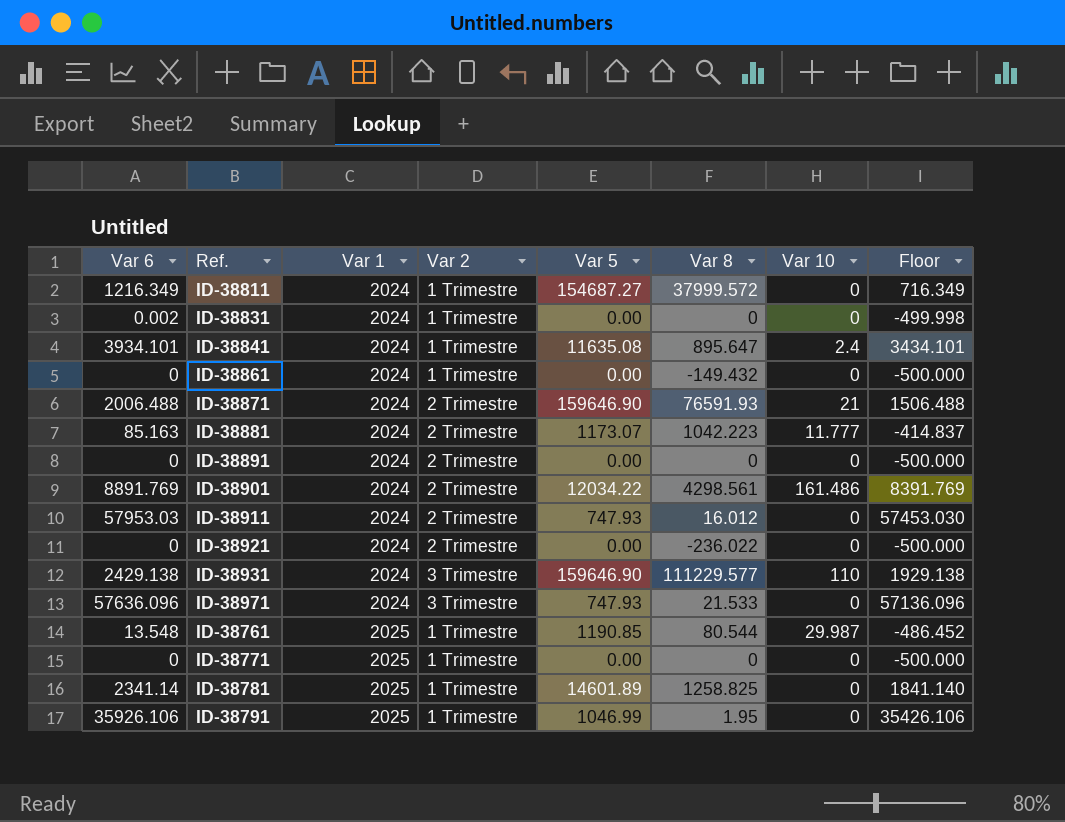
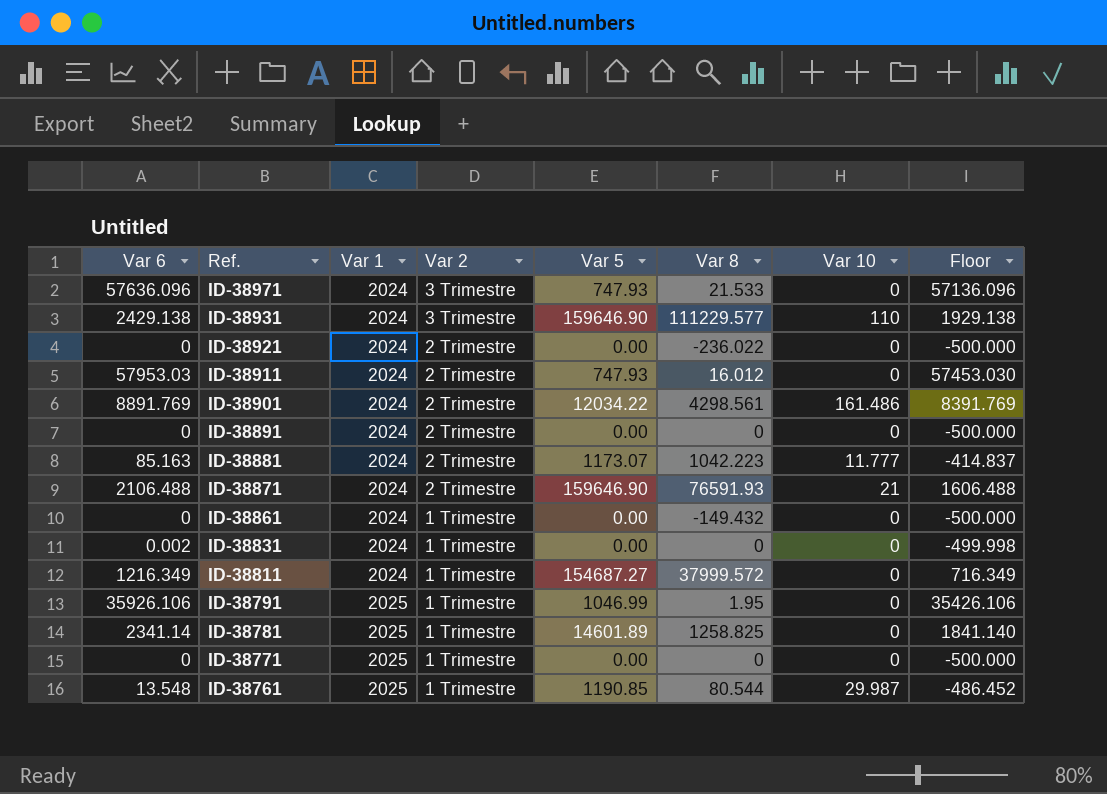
row order: Var 1 ascending -> Ref. descending
row ID-38841: 3934.101 | 2024 | 1 Trimestre | 11635.08 | 895.647 | 2.4 | 3434.101 -> none
ID-38871 | Var 6: 2006.488 -> 2106.488
ID-38871 | Floor: 1506.488 -> 1606.488

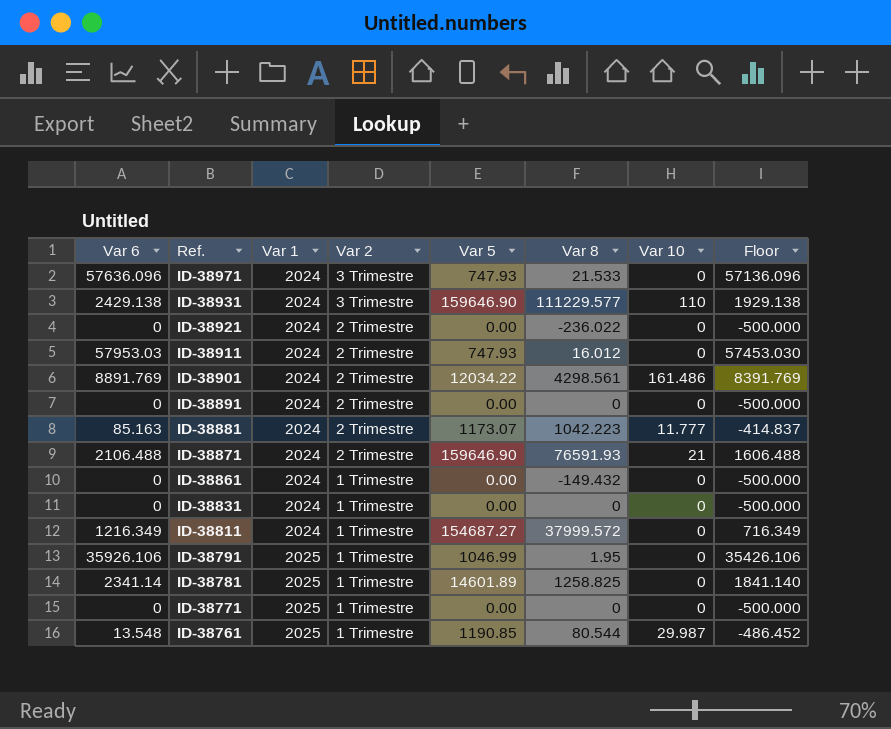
ID-38831 | Var 6: 0.002 -> 0
ID-38831 | Floor: -499.998 -> -500.000

